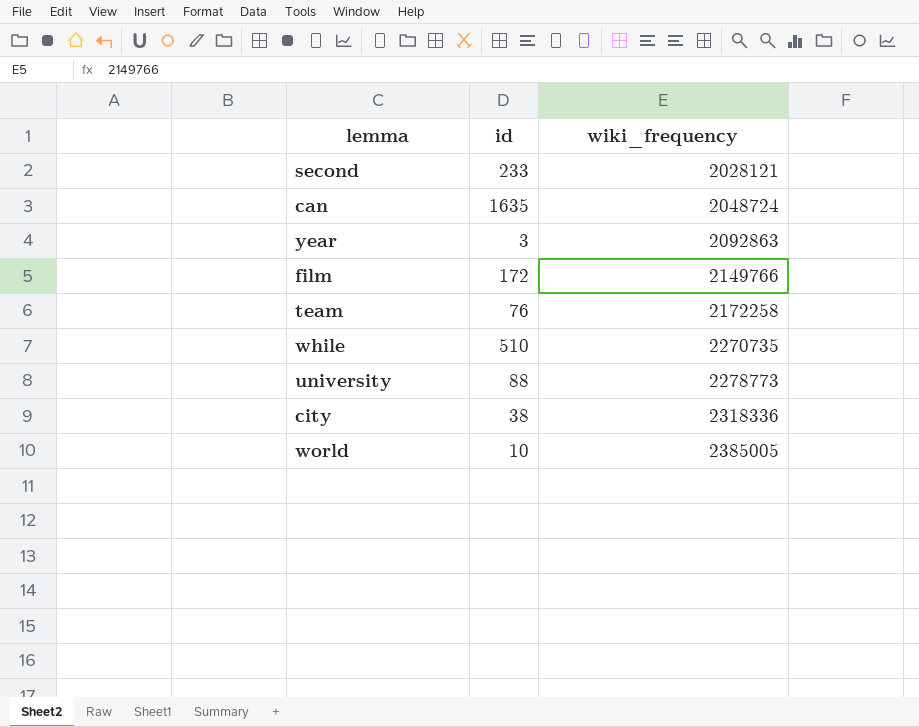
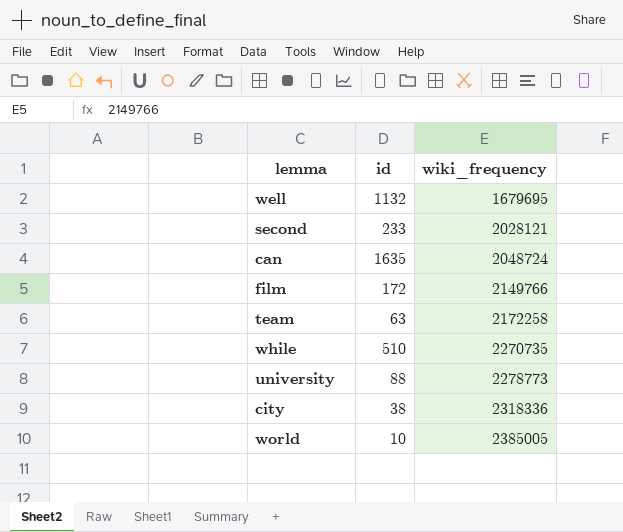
row year: 3 | 2092863 -> none
row well: none -> 1132 | 1679695
team | id: 76 -> 63

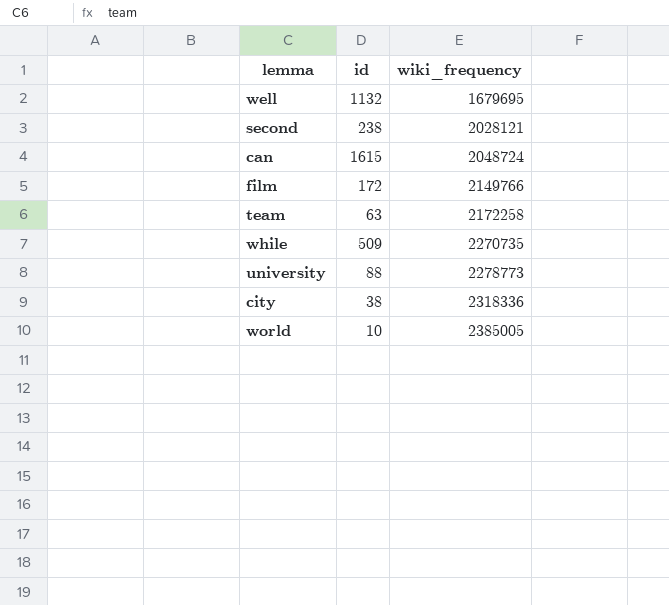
second | id: 233 -> 238
can | id: 1635 -> 1615
while | id: 510 -> 509

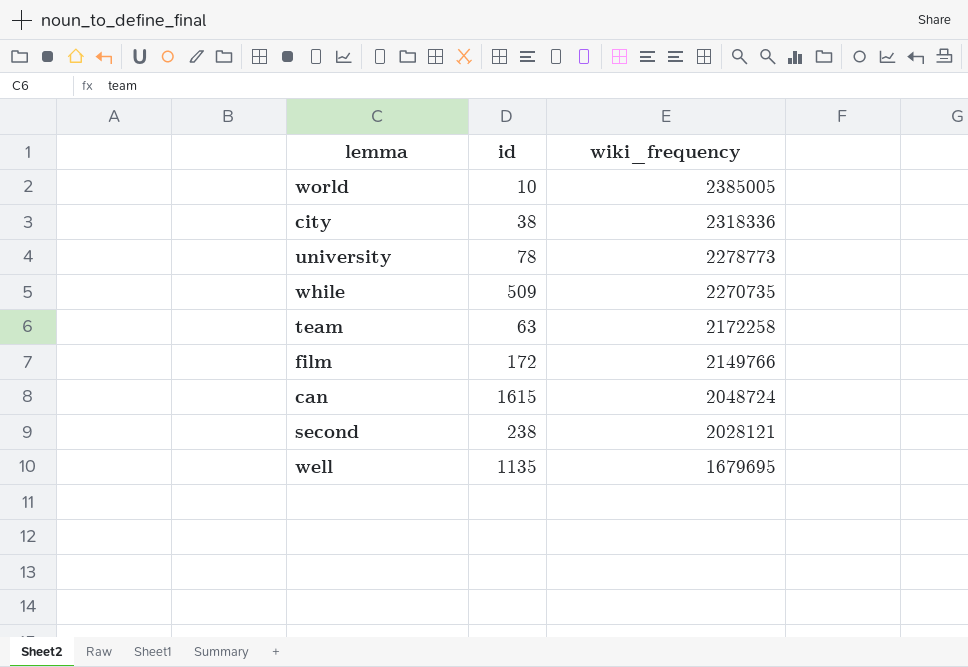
row order: wiki_frequency ascending -> wiki_frequency descending
university | id: 88 -> 78
well | id: 1132 -> 1135

